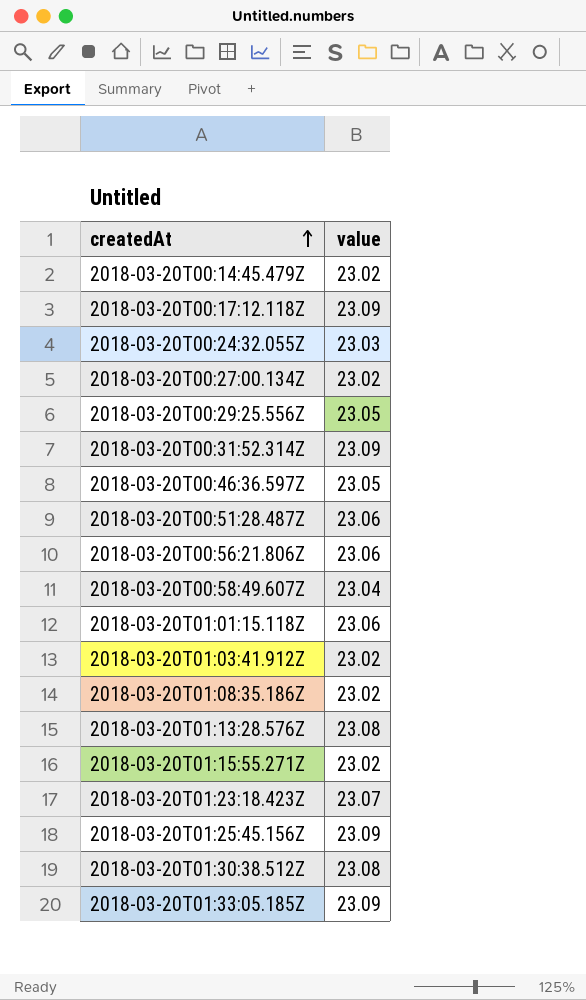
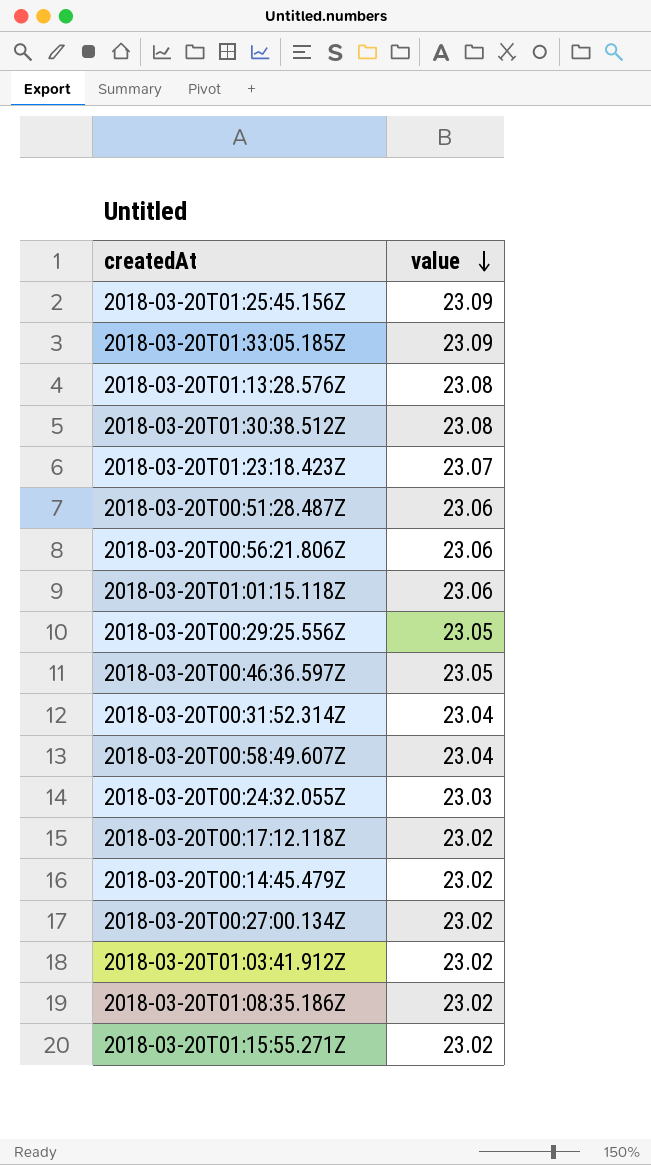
row order: createdAt ascending -> value descending
2018-03-20T00:31:52.314Z | value: 23.09 -> 23.04
2018-03-20T00:17:12.118Z | value: 23.09 -> 23.02

